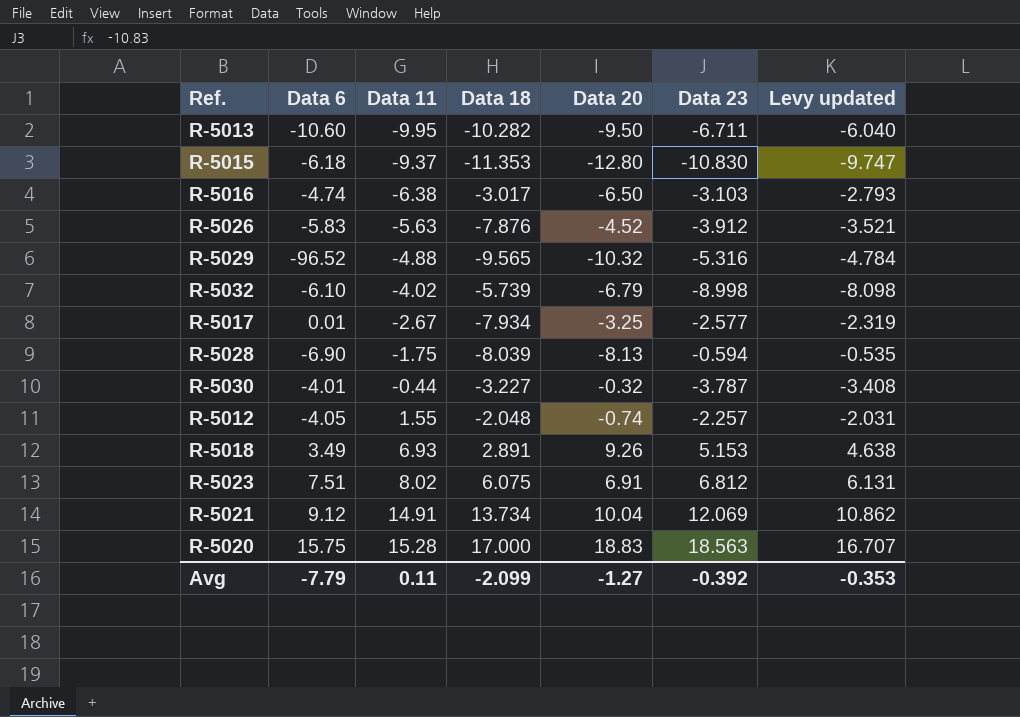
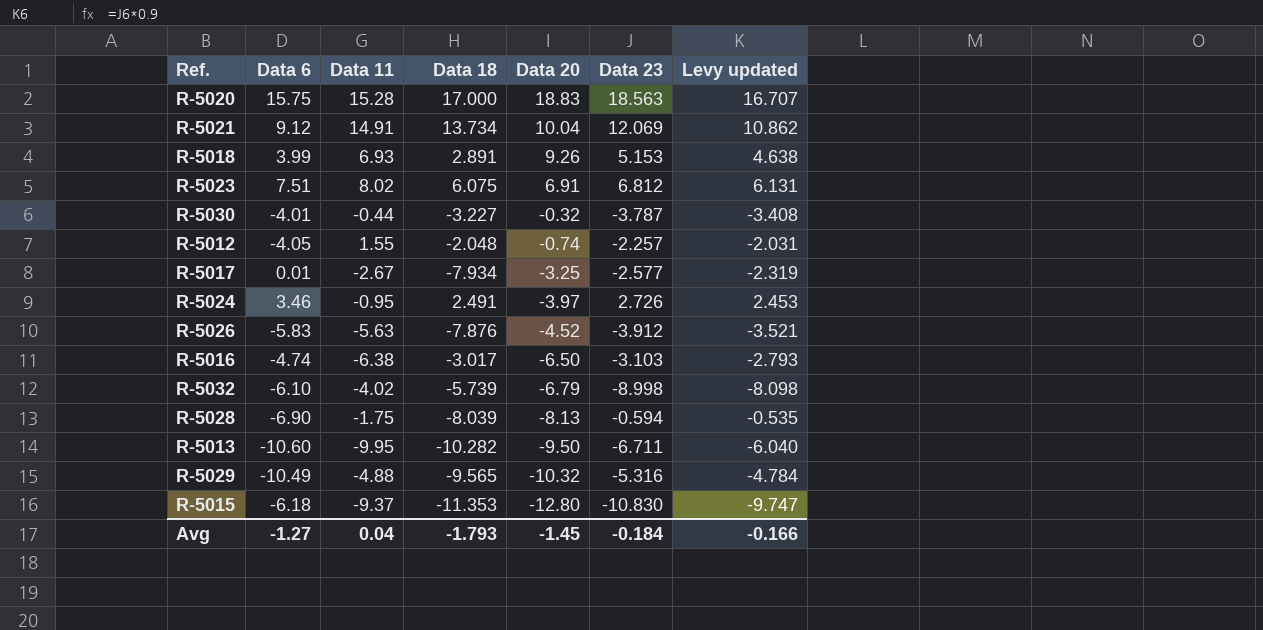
row order: Data 11 ascending -> Data 20 descending
R-5018 | Data 6: 3.49 -> 3.99
row R-5024: none -> 3.46 | -0.95 | 2.491 | -3.97 | 2.726 | 2.453
R-5029 | Data 6: -96.52 -> -10.49
Avg | Data 6: -7.79 -> -1.27
Avg | Data 11: 0.11 -> 0.04
Avg | Data 18: -2.099 -> -1.793
Avg | Data 20: -1.27 -> -1.45
Avg | Data 23: -0.392 -> -0.184
Avg | Levy updated: -0.353 -> -0.166

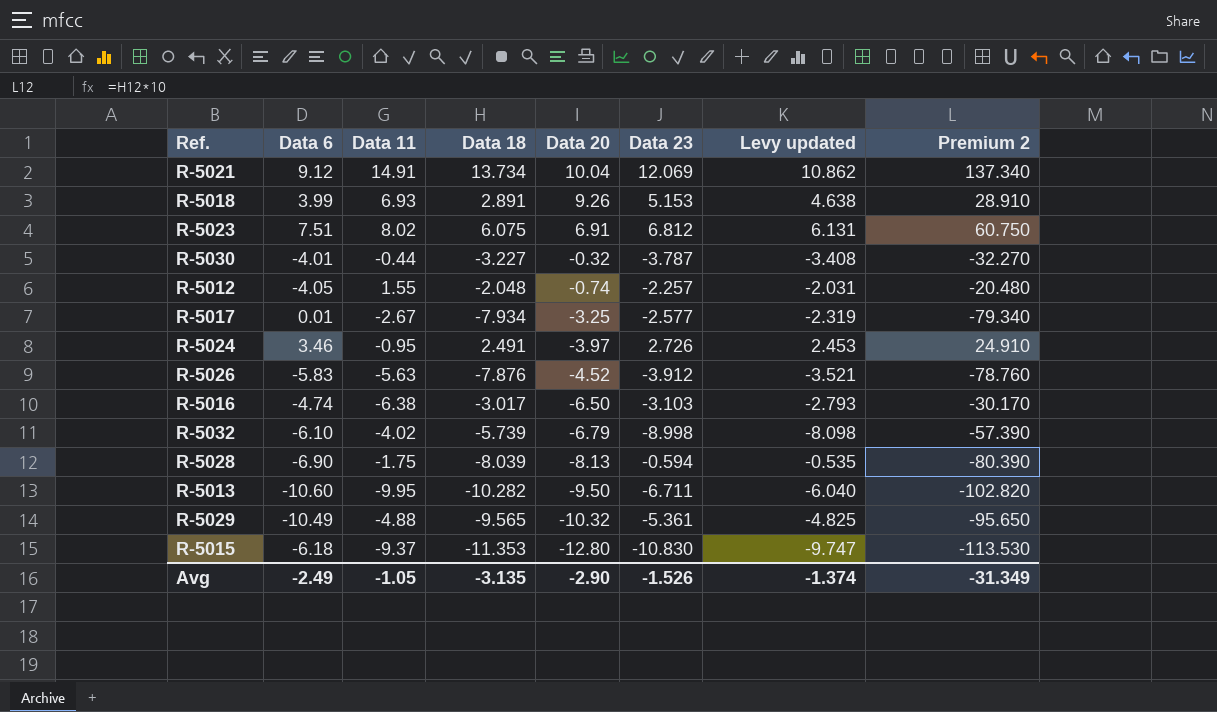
column Premium 2 | formula: none -> [Data 18] * 10
row R-5020: 15.75 | 15.28 | 17.000 | 18.83 | 18.563 | 16.707 -> none
R-5029 | Data 23: -5.316 -> -5.361
R-5029 | Levy updated: -4.784 -> -4.825
Avg | Data 6: -1.27 -> -2.49
Avg | Data 11: 0.04 -> -1.05
Avg | Data 18: -1.793 -> -3.135
Avg | Data 20: -1.45 -> -2.90
Avg | Data 23: -0.184 -> -1.526
Avg | Levy updated: -0.166 -> -1.374

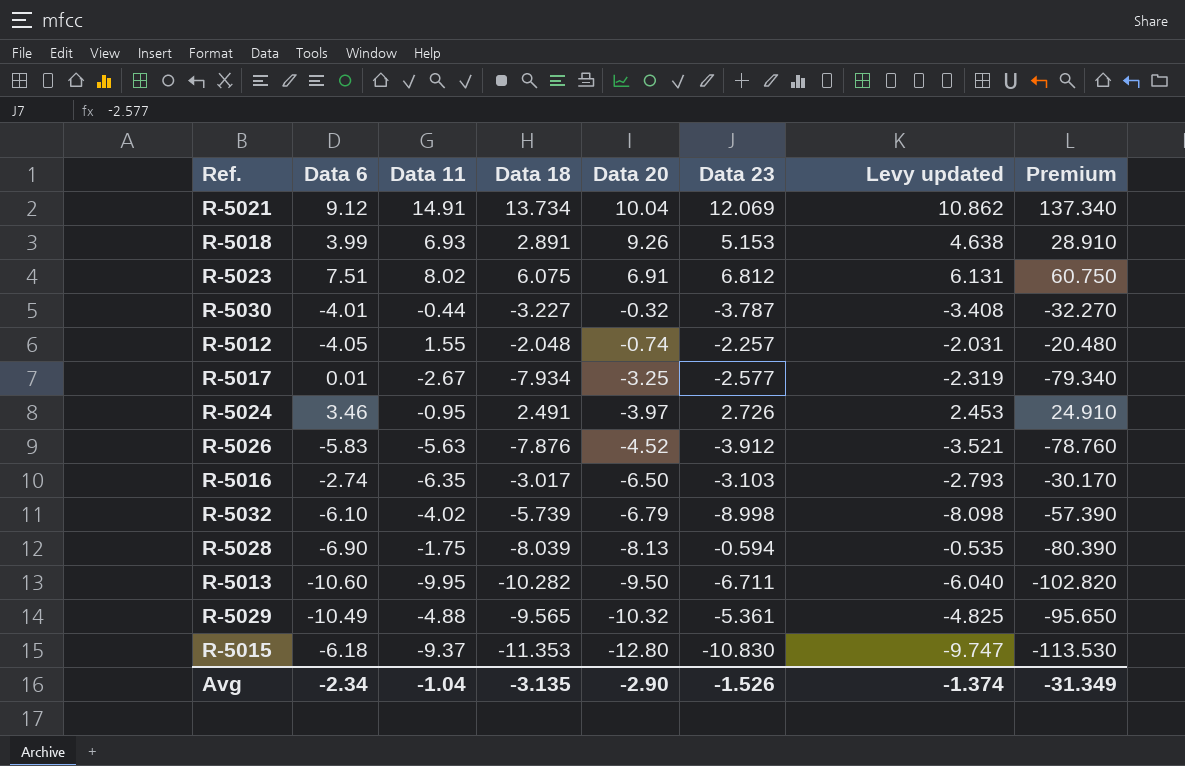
column name: Premium 2 -> Premium
R-5016 | Data 6: -4.74 -> -2.74
R-5016 | Data 11: -6.38 -> -6.35
Avg | Data 6: -2.49 -> -2.34
Avg | Data 11: -1.05 -> -1.04

